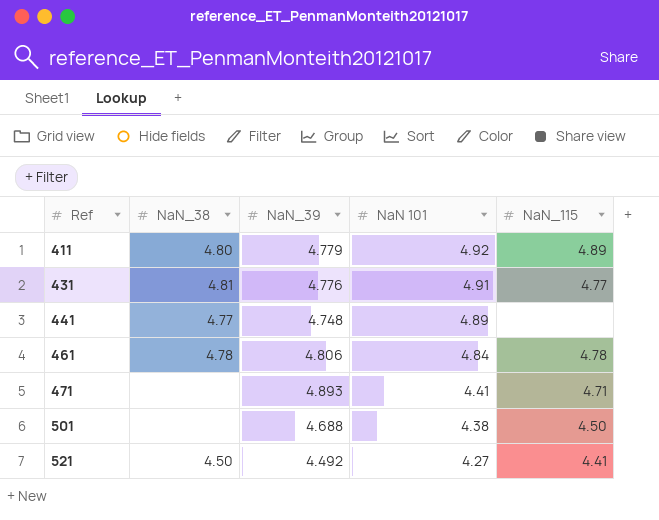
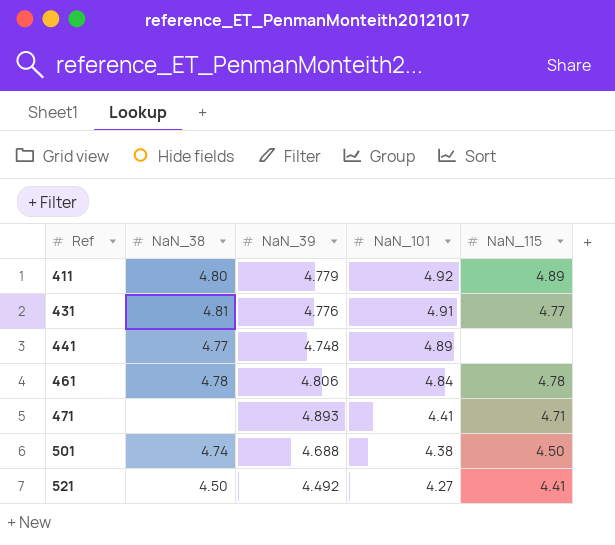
column name: NaN 101 -> NaN_101
501 | NaN_38: none -> 4.74

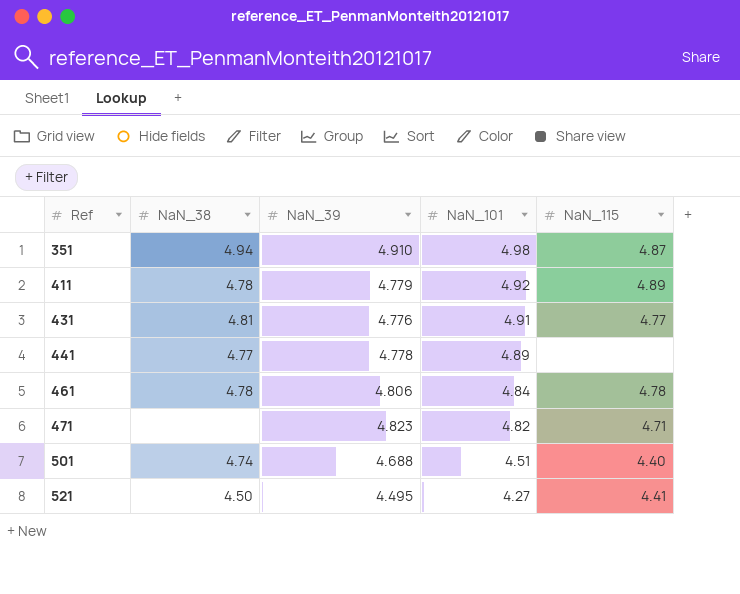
row 351: none -> 4.94 | 4.910 | 4.98 | 4.87
411 | NaN_38: 4.80 -> 4.78
441 | NaN_39: 4.748 -> 4.778
471 | NaN_39: 4.893 -> 4.823
471 | NaN_101: 4.41 -> 4.82
501 | NaN_101: 4.38 -> 4.51
501 | NaN_115: 4.50 -> 4.40
521 | NaN_39: 4.492 -> 4.495

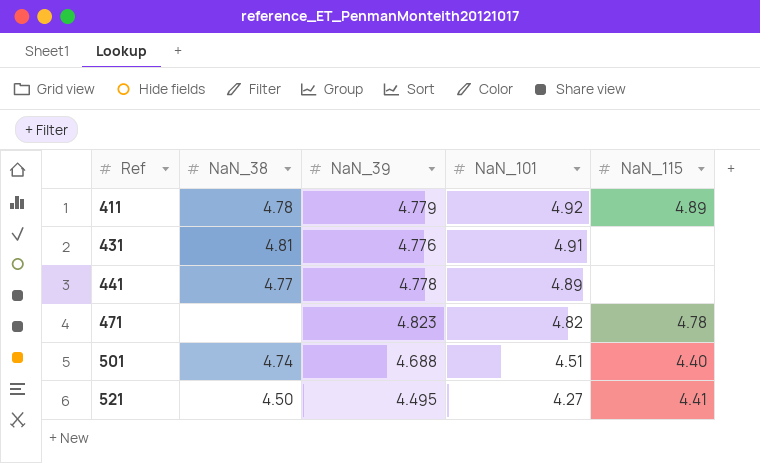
row 351: 4.94 | 4.910 | 4.98 | 4.87 -> none
row 461: 4.78 | 4.806 | 4.84 | 4.78 -> none
431 | NaN_115: 4.77 -> none
471 | NaN_115: 4.71 -> 4.78

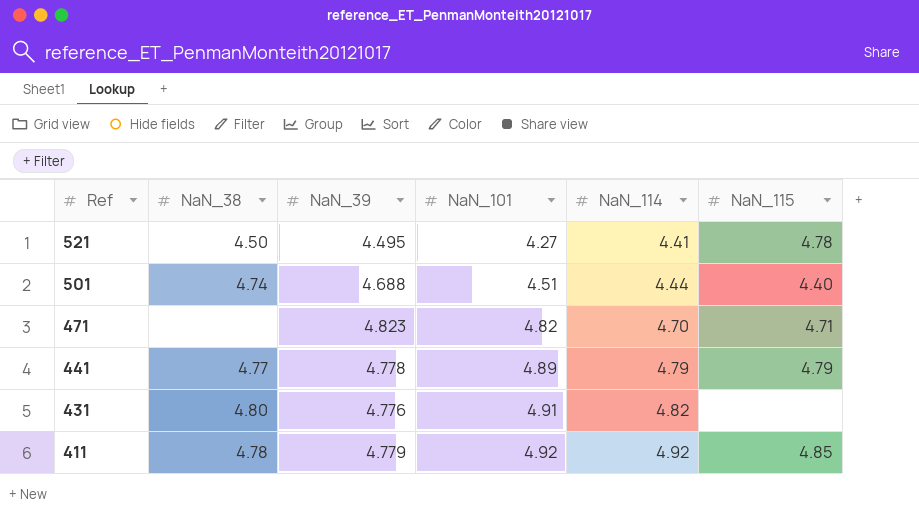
row order: Ref ascending -> Ref descending
column NaN_114 | position: none -> 5
521 | NaN_115: 4.41 -> 4.78
471 | NaN_115: 4.78 -> 4.71
441 | NaN_115: none -> 4.79
431 | NaN_38: 4.81 -> 4.80
411 | NaN_115: 4.89 -> 4.85

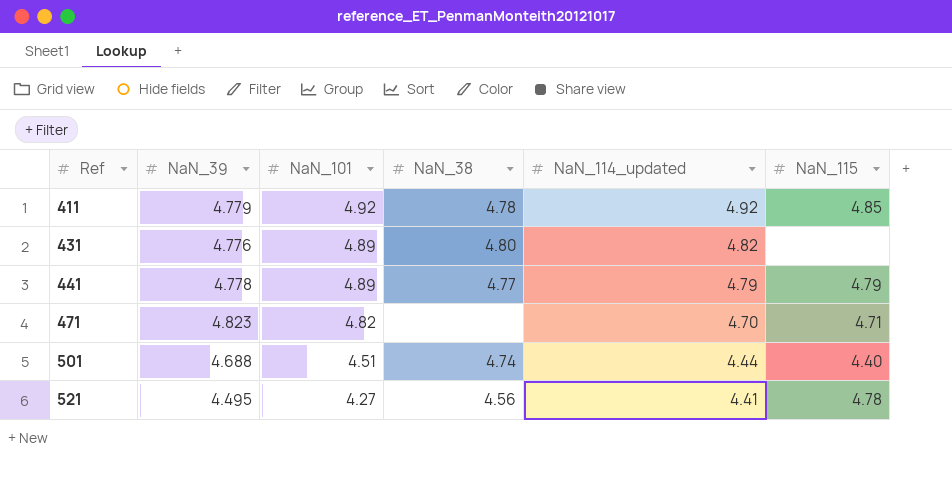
row order: Ref descending -> Ref ascending
column NaN_38 | position: 2 -> 4
column name: NaN_114 -> NaN_114_updated
431 | NaN_101: 4.91 -> 4.89
521 | NaN_38: 4.50 -> 4.56

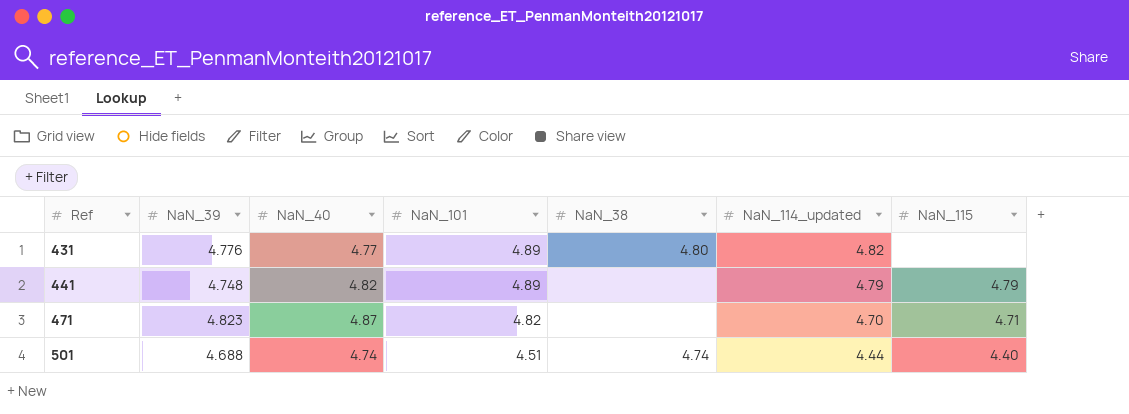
column NaN_40 | position: none -> 3
row 411: 4.779 | 4.92 | 4.78 | 4.92 | 4.85 -> none
row 521: 4.495 | 4.27 | 4.56 | 4.41 | 4.78 -> none
441 | NaN_39: 4.778 -> 4.748
441 | NaN_38: 4.77 -> none

